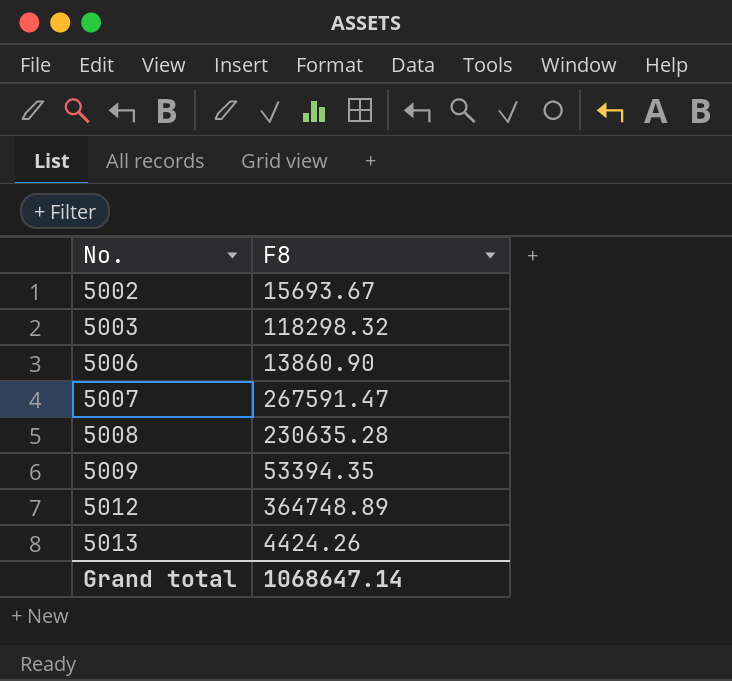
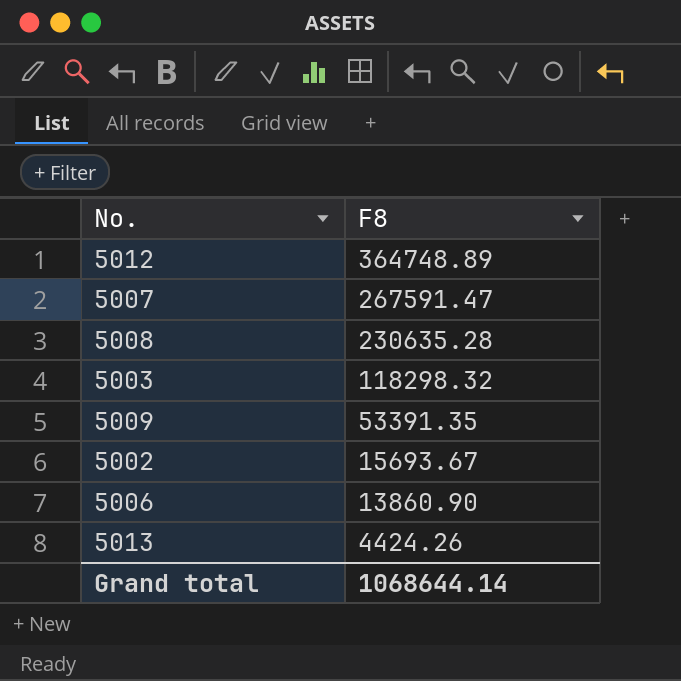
row order: No. ascending -> F8 descending
5009 | F8: 53394.35 -> 53391.35
Grand total | F8: 1068647.14 -> 1068644.14

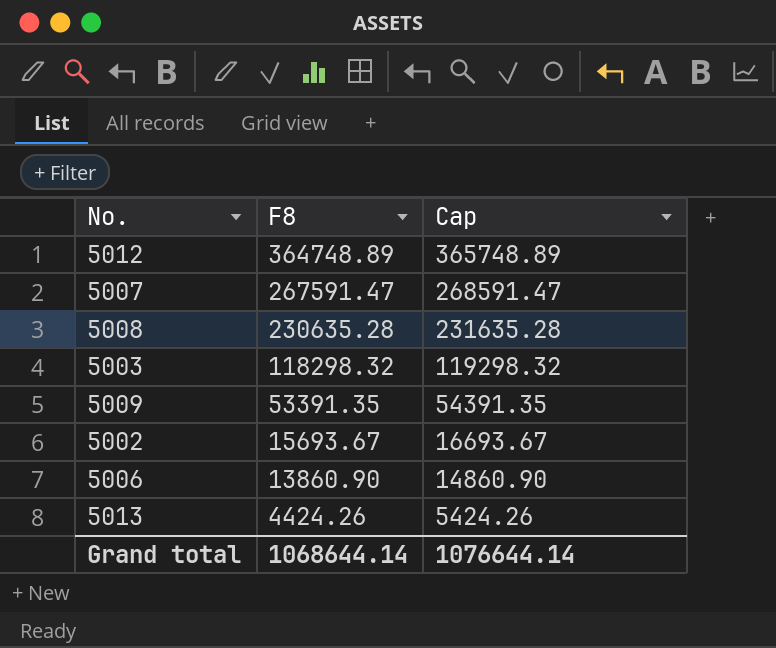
column Cap | formula: none -> [F8] + 1000

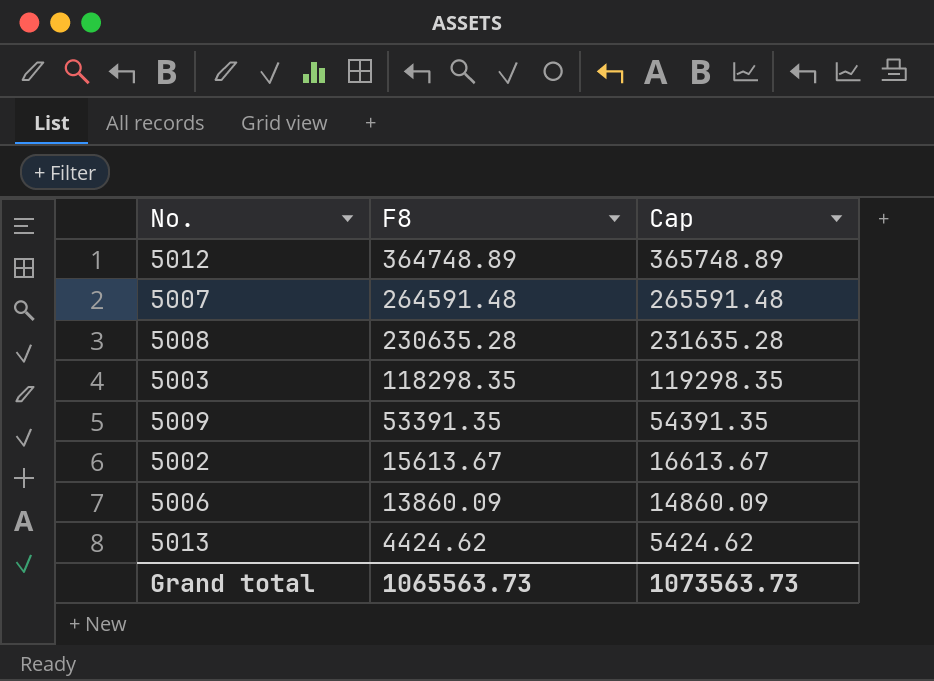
5007 | F8: 267591.47 -> 264591.48
5007 | Cap: 268591.47 -> 265591.48
5003 | F8: 118298.32 -> 118298.35
5003 | Cap: 119298.32 -> 119298.35
5002 | F8: 15693.67 -> 15613.67
5002 | Cap: 16693.67 -> 16613.67
5006 | F8: 13860.90 -> 13860.09
5006 | Cap: 14860.90 -> 14860.09
5013 | F8: 4424.26 -> 4424.62
5013 | Cap: 5424.26 -> 5424.62
Grand total | F8: 1068644.14 -> 1065563.73
Grand total | Cap: 1076644.14 -> 1073563.73

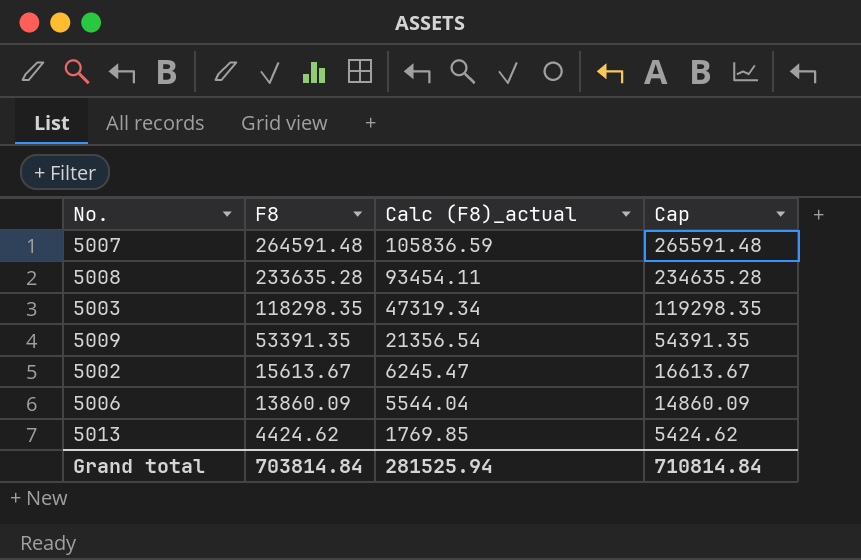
column Calc (F8)_actual | formula: none -> [F8] * 0.4
row 5012: 364748.89 | 365748.89 -> none
5008 | F8: 230635.28 -> 233635.28
5008 | Cap: 231635.28 -> 234635.28
Grand total | F8: 1065563.73 -> 703814.84
Grand total | Cap: 1073563.73 -> 710814.84

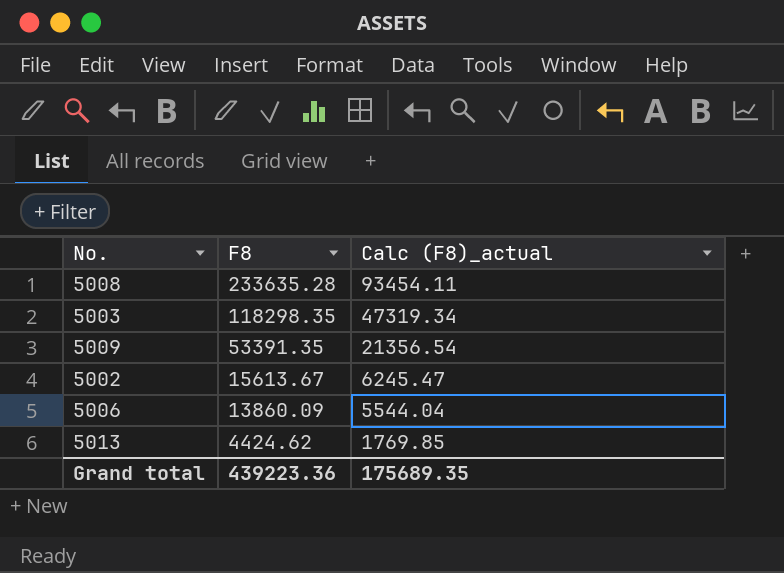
column Cap | formula: [F8] + 1000 -> none
row 5007: 264591.48 | 105836.59 | 265591.48 -> none
Grand total | F8: 703814.84 -> 439223.36
Grand total | Calc (F8)_actual: 281525.94 -> 175689.35

